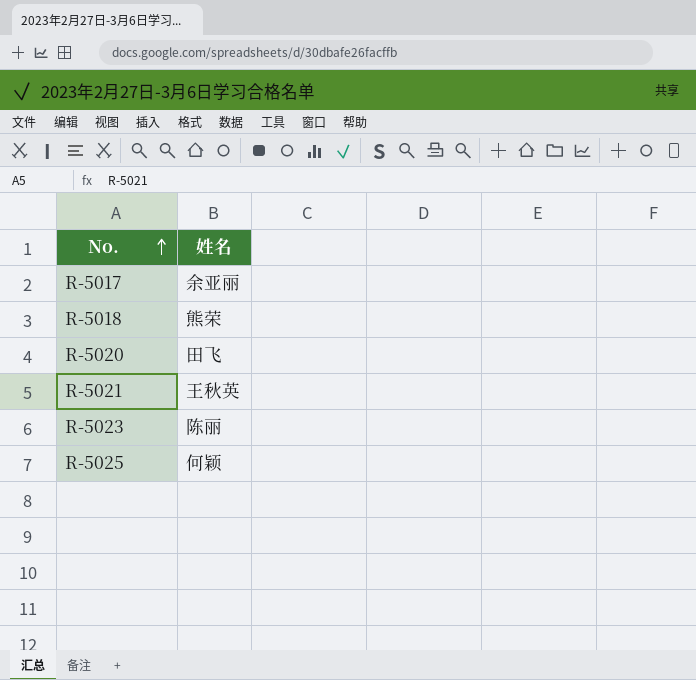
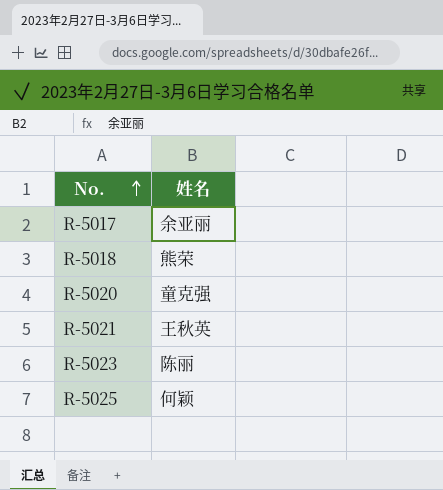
R-5020 | 姓名: 田飞 -> 童克强

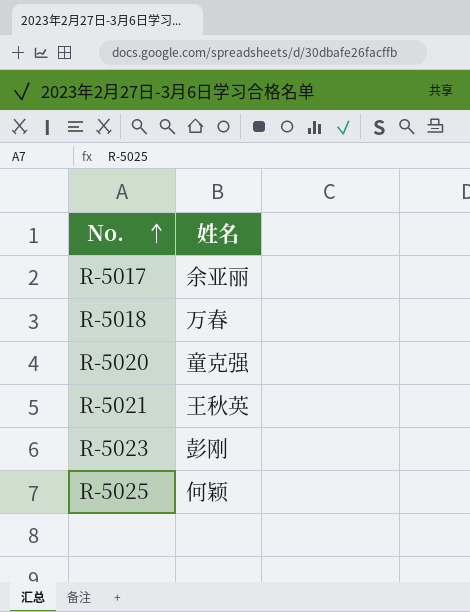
R-5018 | 姓名: 熊荣 -> 万春
R-5023 | 姓名: 陈丽 -> 彭刚

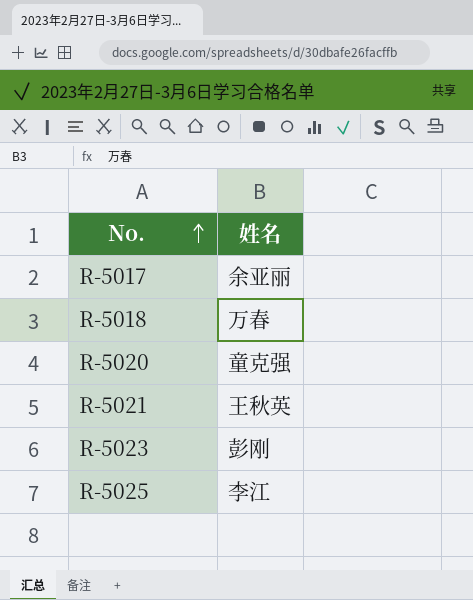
R-5025 | 姓名: 何颖 -> 李江

